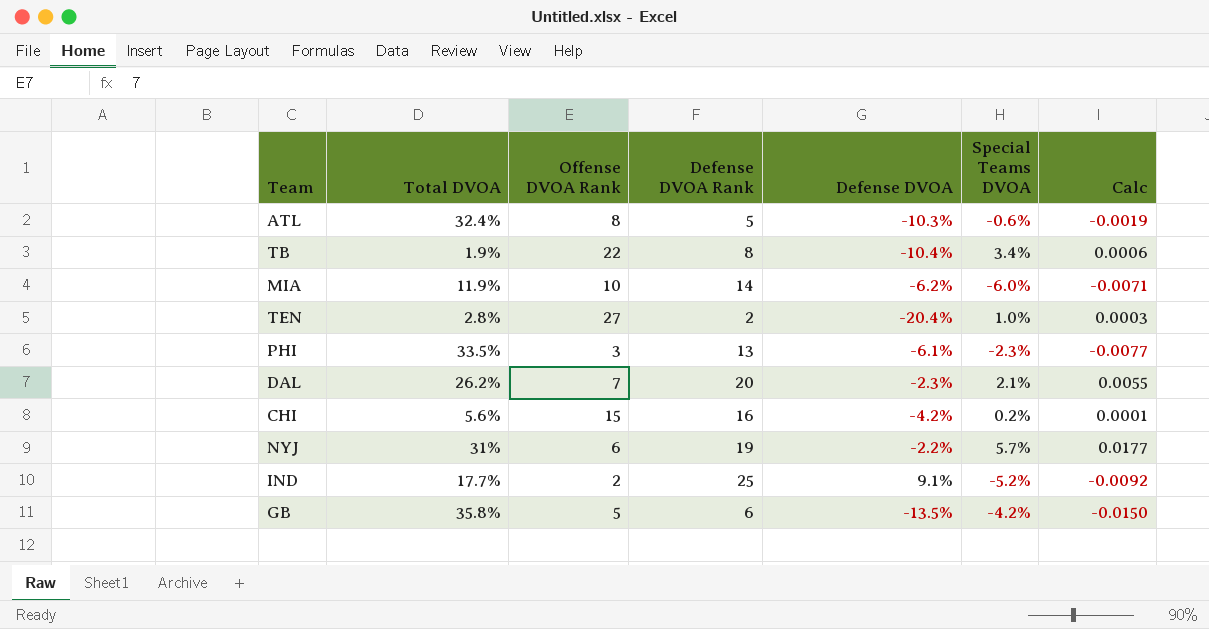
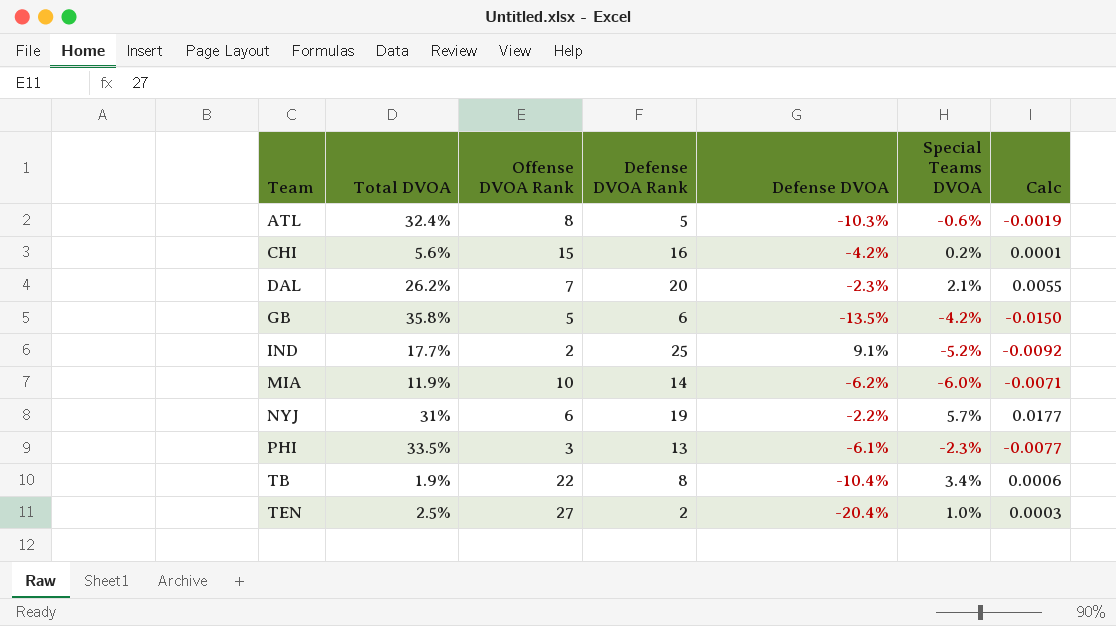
row order: none -> Team ascending
TEN | Total DVOA: 2.8% -> 2.5%

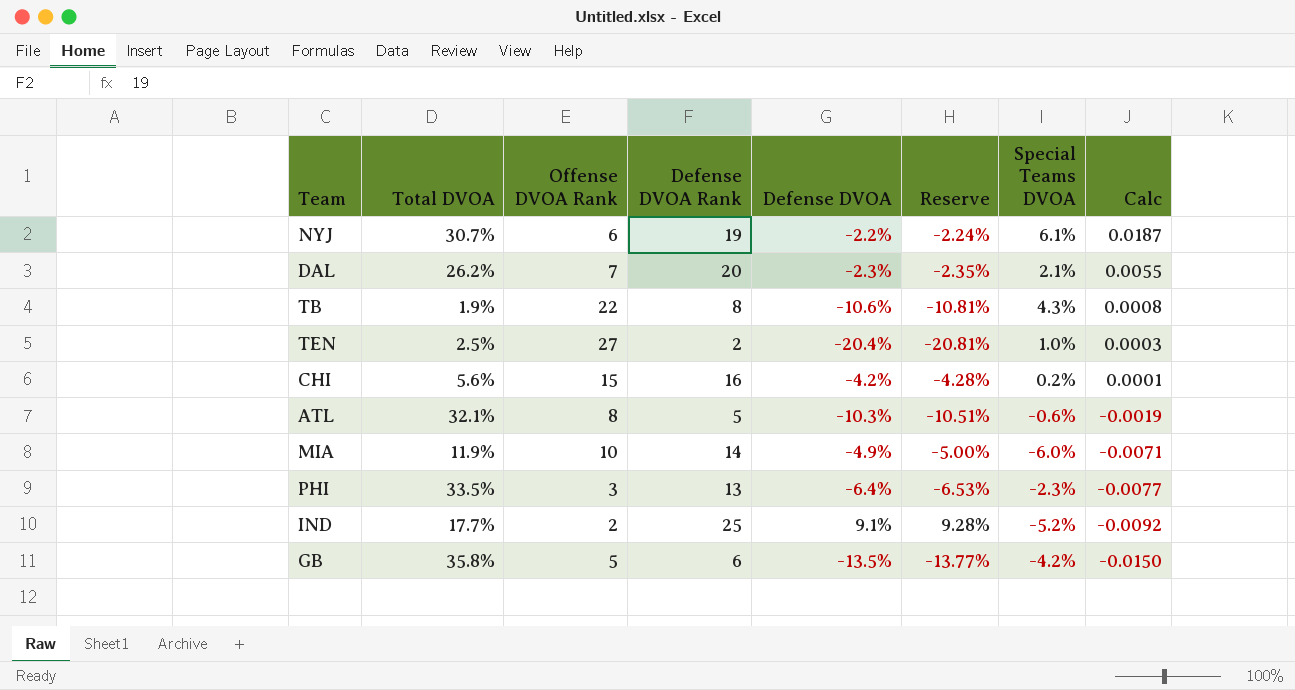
row order: Team ascending -> Calc descending
column Reserve | formula: none -> [Defense DVOA] * 1.02
NYJ | Total DVOA: 31% -> 30.7%
NYJ | Special Teams DVOA: 5.7% -> 6.1%
NYJ | Calc: 0.0177 -> 0.0187
TB | Defense DVOA: -10.4% -> -10.6%
TB | Special Teams DVOA: 3.4% -> 4.3%
TB | Calc: 0.0006 -> 0.0008
ATL | Total DVOA: 32.4% -> 32.1%
MIA | Defense DVOA: -6.2% -> -4.9%
PHI | Defense DVOA: -6.1% -> -6.4%

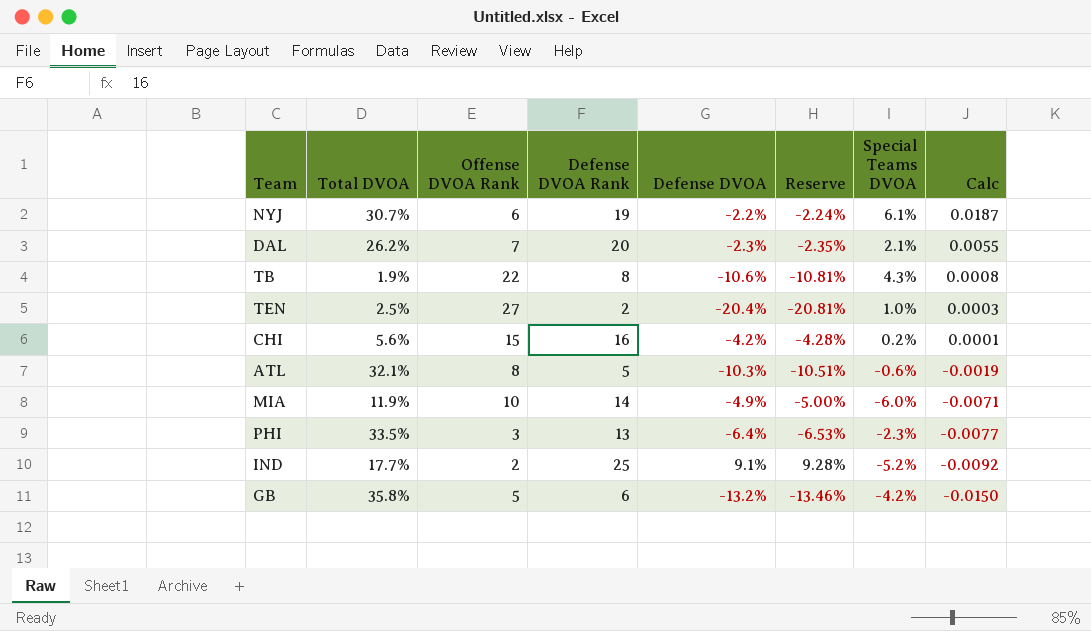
GB | Defense DVOA: -13.5% -> -13.2%
GB | Reserve: -13.77% -> -13.46%

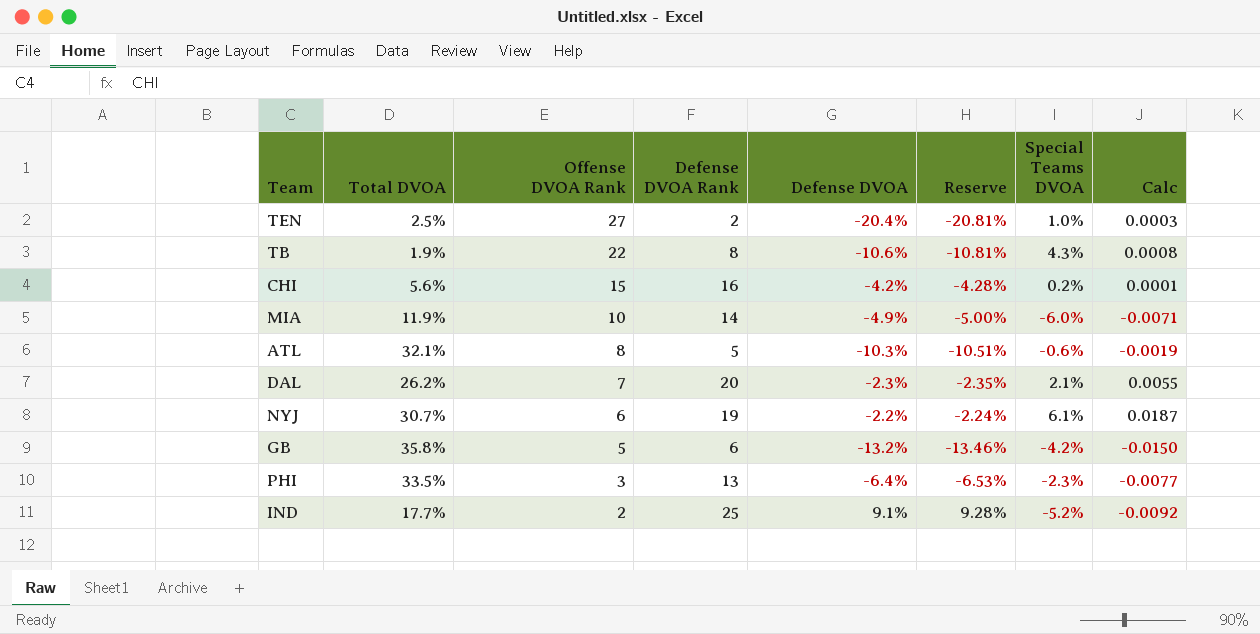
row order: Calc descending -> Offense DVOA Rank descending

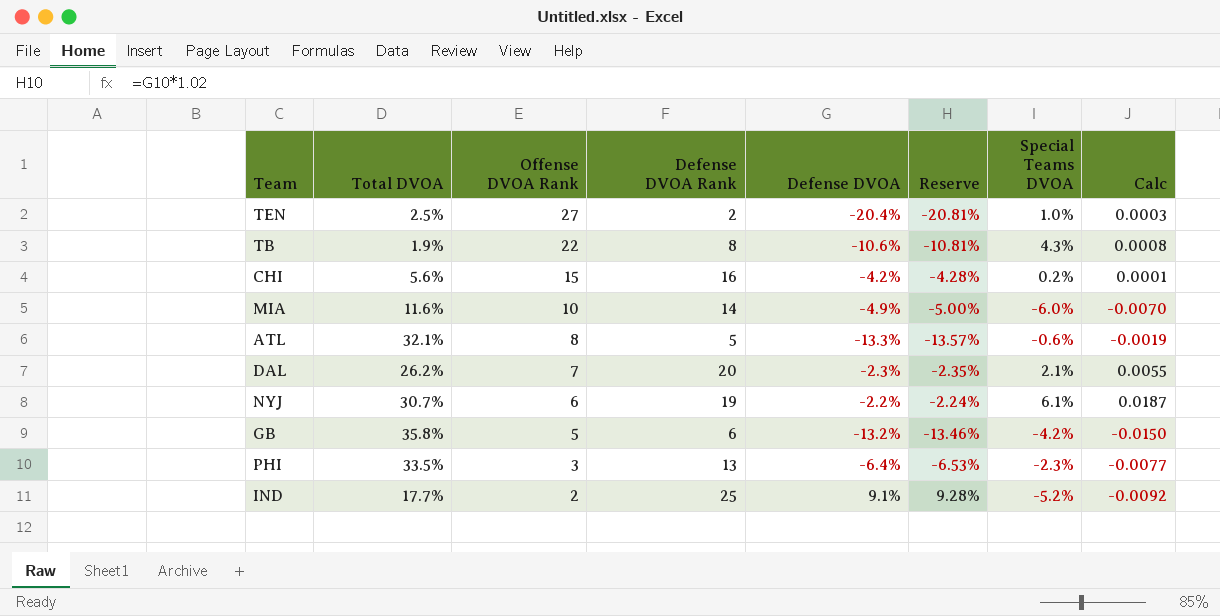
MIA | Total DVOA: 11.9% -> 11.6%
MIA | Calc: -0.0071 -> -0.0070
ATL | Defense DVOA: -10.3% -> -13.3%
ATL | Reserve: -10.51% -> -13.57%

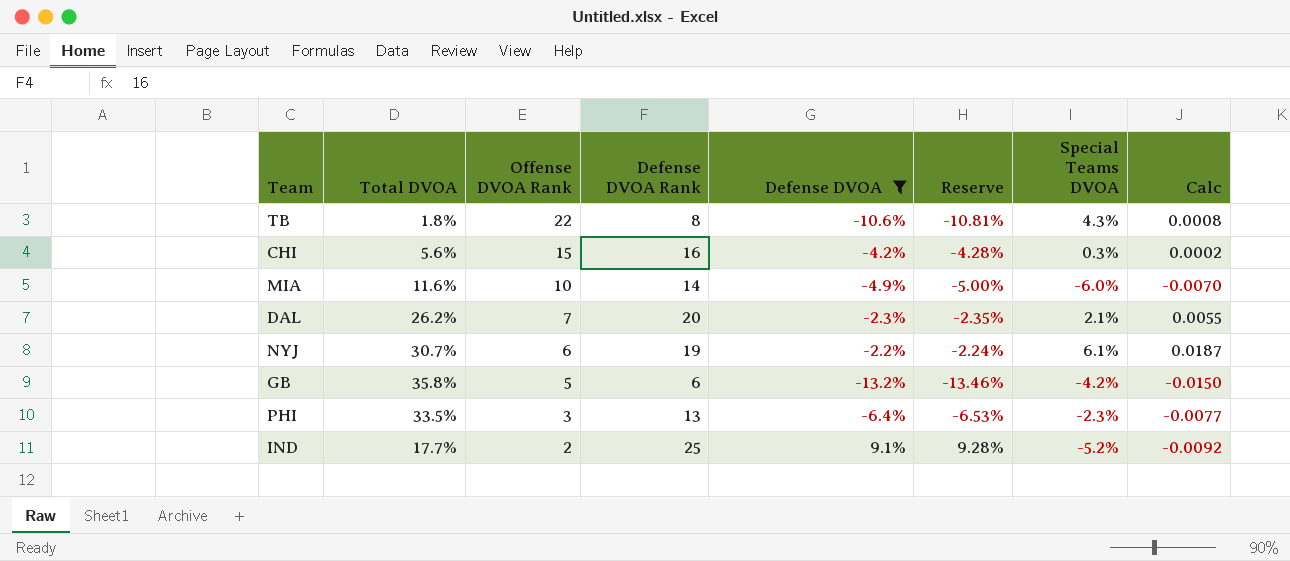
filter: none -> Defense DVOA >= -13.2%
TB | Total DVOA: 1.9% -> 1.8%
CHI | Special Teams DVOA: 0.2% -> 0.3%
CHI | Calc: 0.0001 -> 0.0002

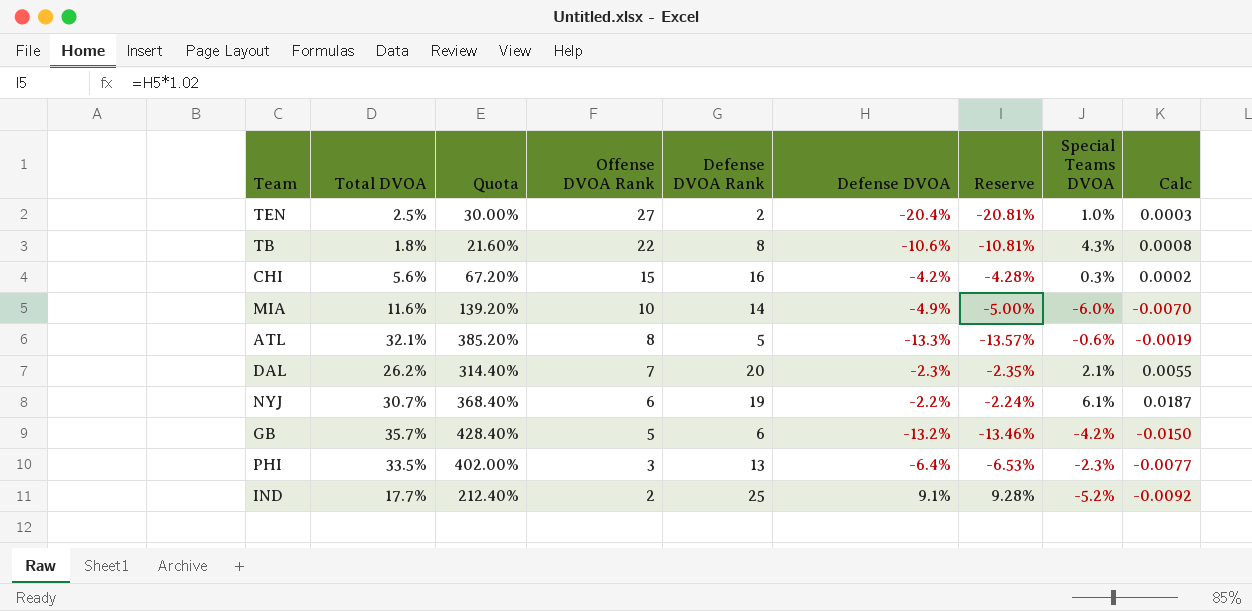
filter: Defense DVOA >= -13.2% -> none
column Quota | formula: none -> [Total DVOA] * 12
GB | Total DVOA: 35.8% -> 35.7%

